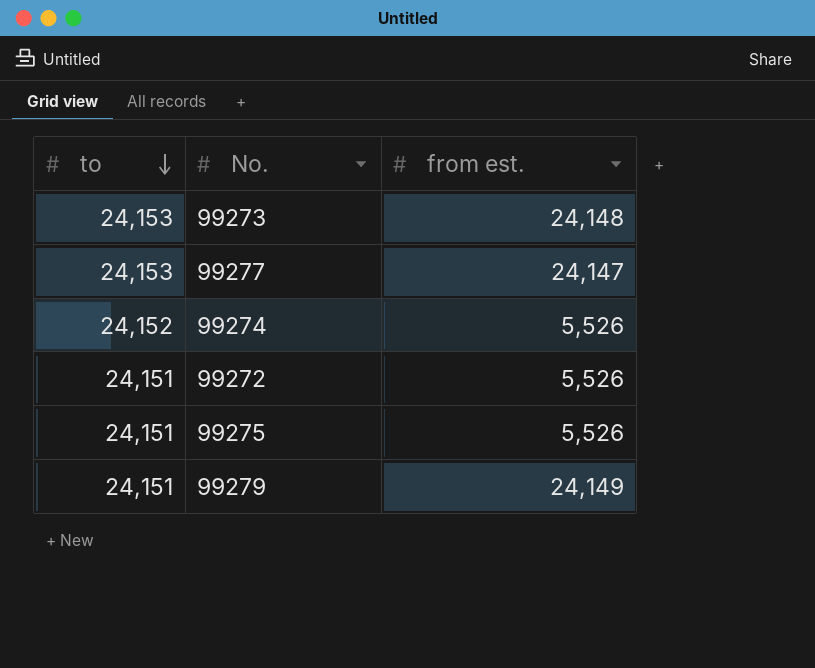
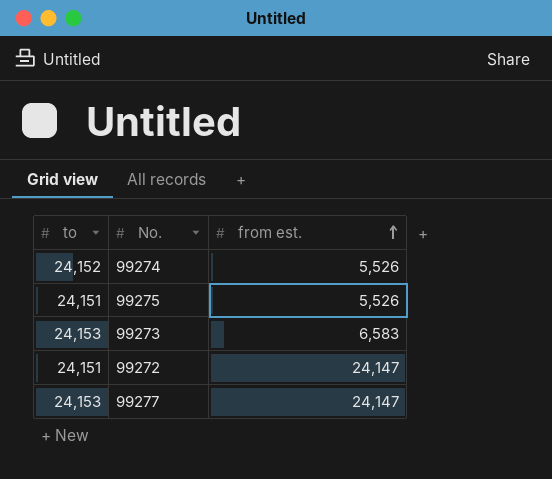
row order: to descending -> from est. ascending
row 99279: 24,151 | 24,149 -> none
99273 | from est.: 24,148 -> 6,583
99272 | from est.: 5,526 -> 24,147

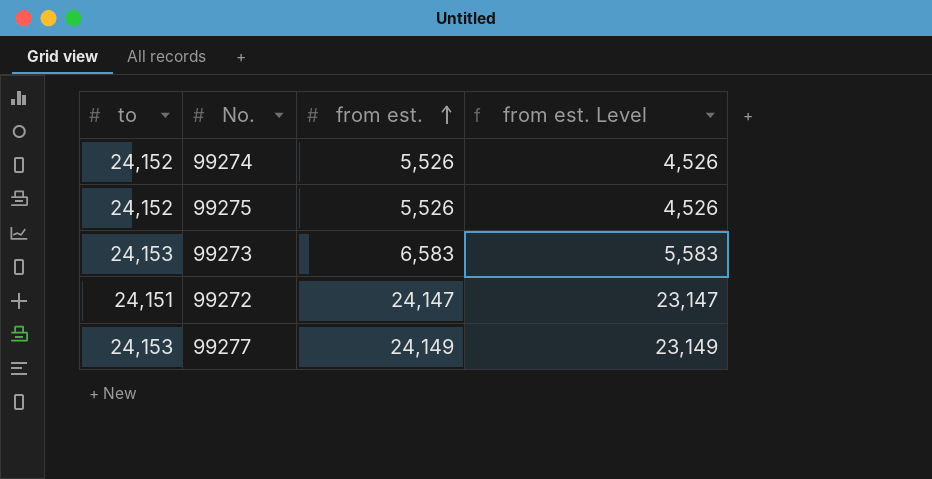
column from est. Level | formula: none -> [from est.] - 1000
99275 | to: 24,151 -> 24,152
99277 | from est.: 24,147 -> 24,149

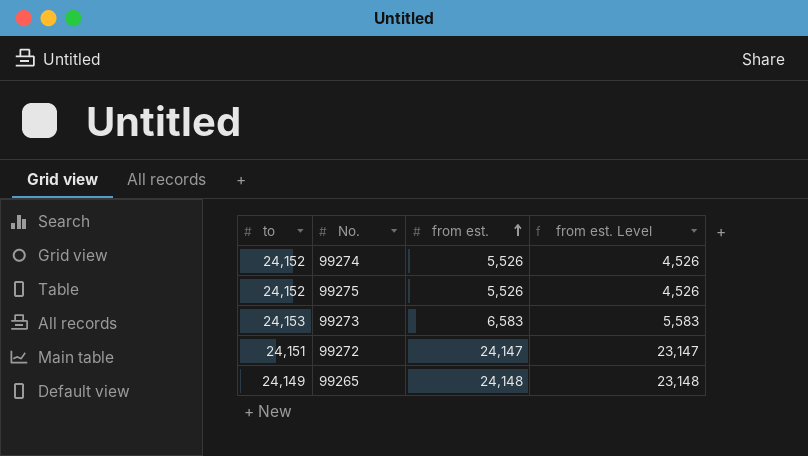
row 99277: 24,153 | 24,149 | 23,149 -> none
row 99265: none -> 24,149 | 24,148 | 23,148

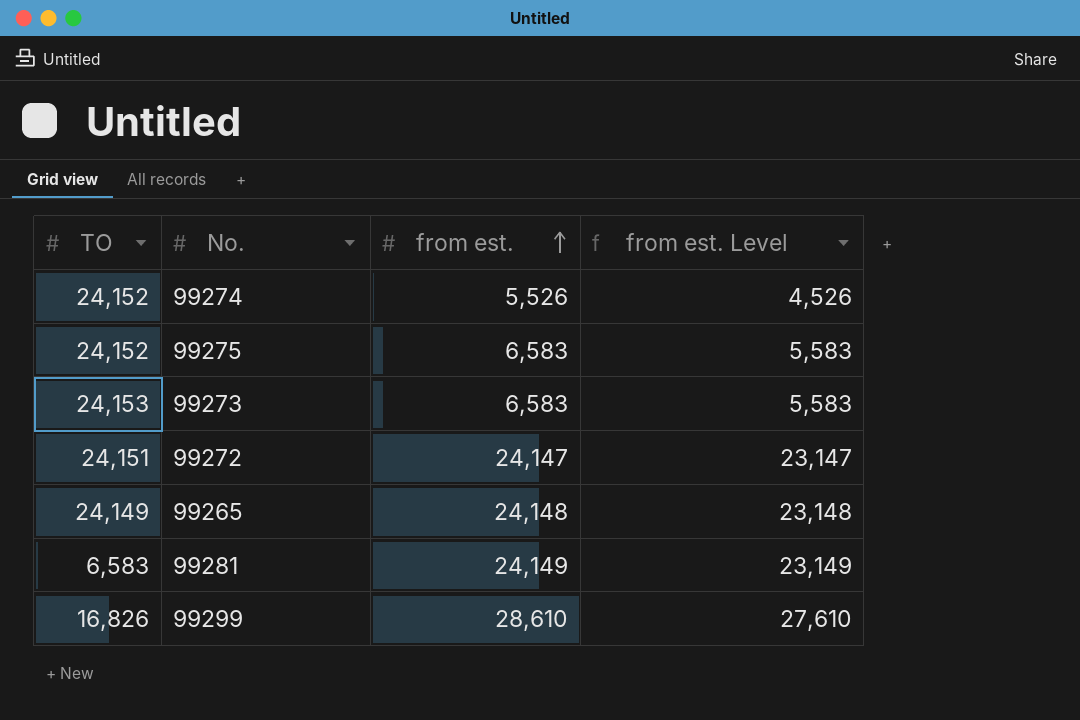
column name: to -> TO
99275 | from est.: 5,526 -> 6,583
99275 | from est. Level: 4,526 -> 5,583
row 99281: none -> 6,583 | 24,149 | 23,149
row 99299: none -> 16,826 | 28,610 | 27,610

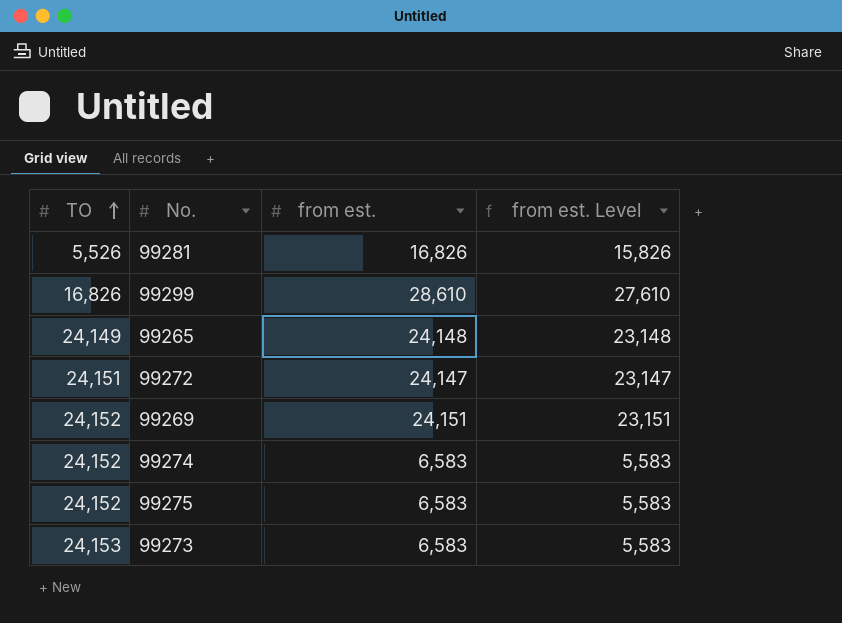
row order: from est. ascending -> TO ascending
99281 | TO: 6,583 -> 5,526
99281 | from est.: 24,149 -> 16,826
99281 | from est. Level: 23,149 -> 15,826
row 99269: none -> 24,152 | 24,151 | 23,151
99274 | from est.: 5,526 -> 6,583
99274 | from est. Level: 4,526 -> 5,583

